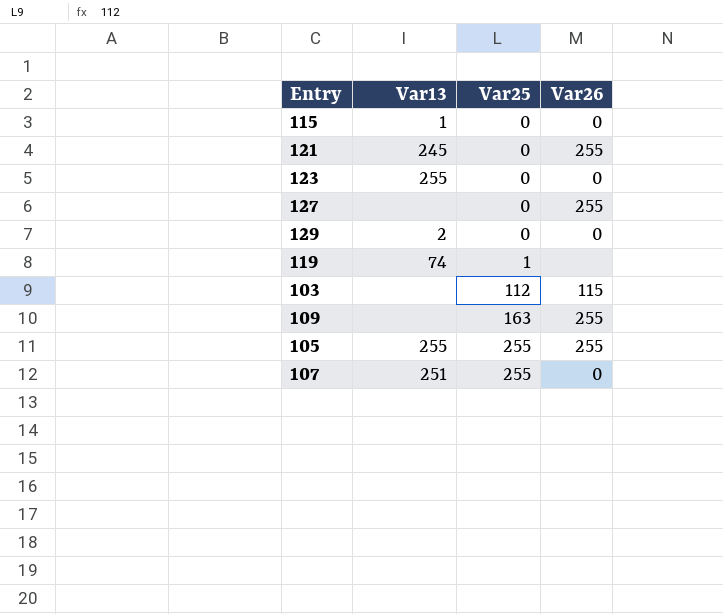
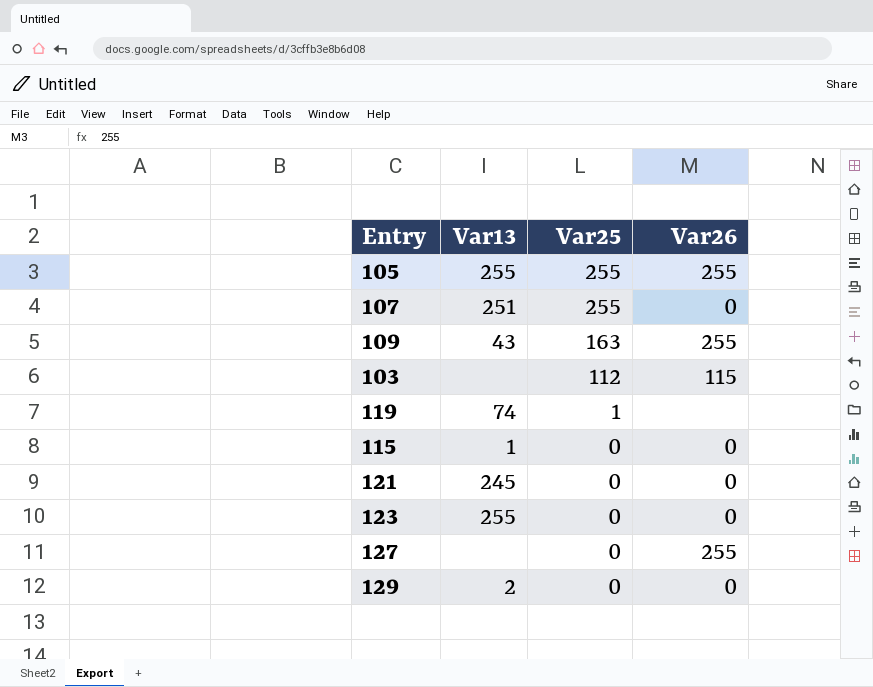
row order: Var25 ascending -> Var25 descending
109 | Var13: none -> 43
121 | Var26: 255 -> 0

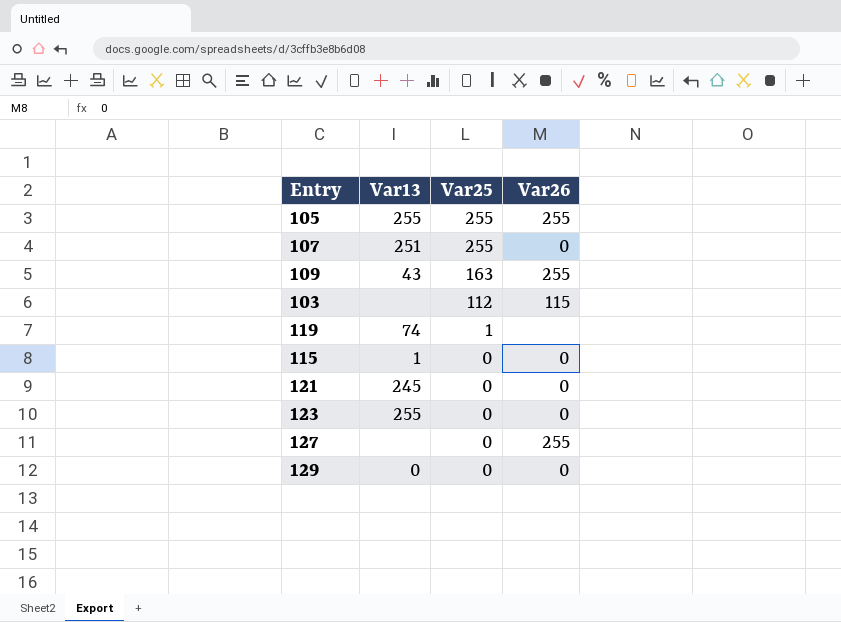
129 | Var13: 2 -> 0

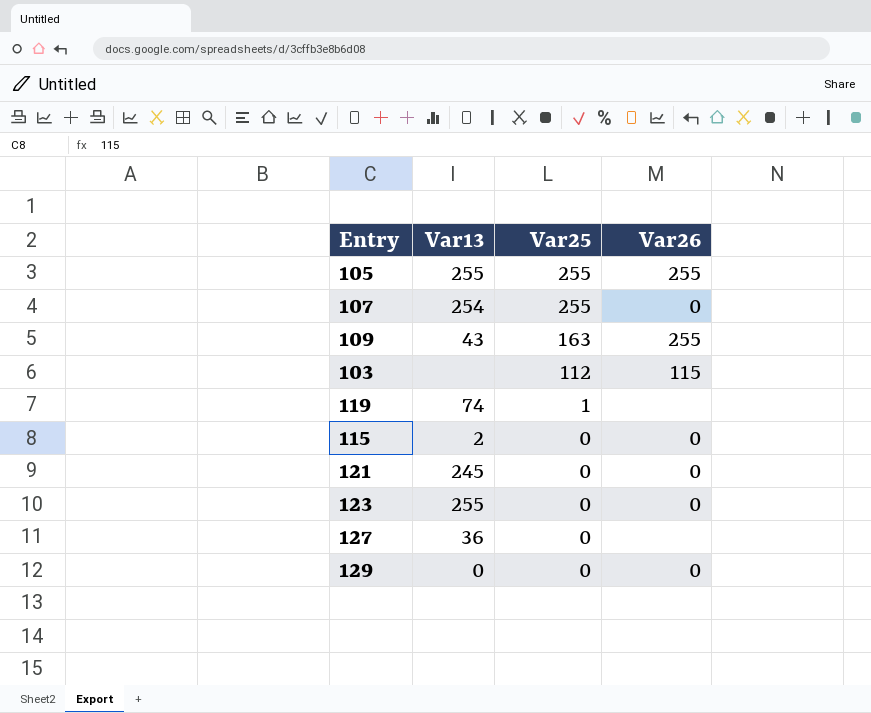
107 | Var13: 251 -> 254
115 | Var13: 1 -> 2
127 | Var13: none -> 36
127 | Var26: 255 -> none

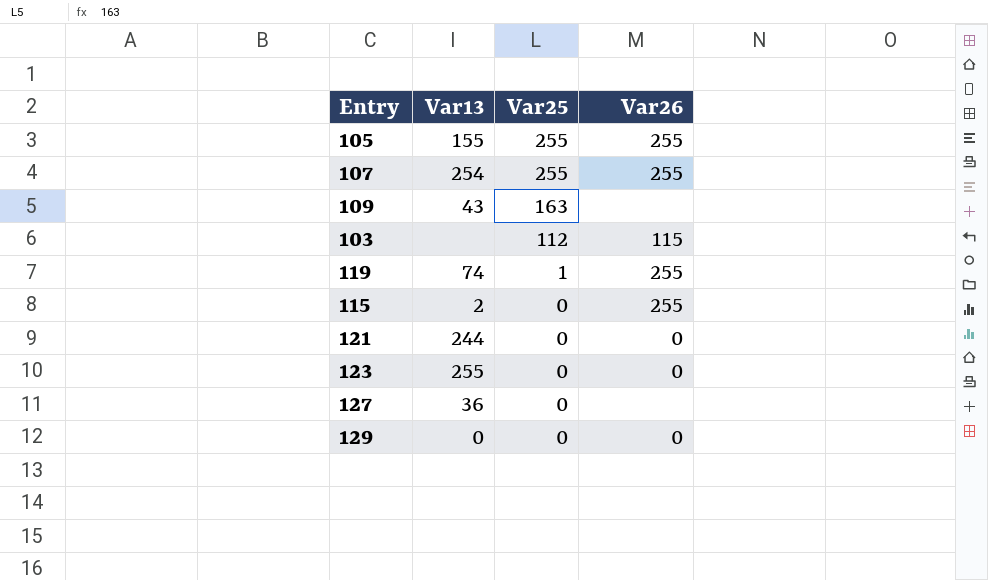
105 | Var13: 255 -> 155
107 | Var26: 0 -> 255
109 | Var26: 255 -> none
119 | Var26: none -> 255
115 | Var26: 0 -> 255
121 | Var13: 245 -> 244

